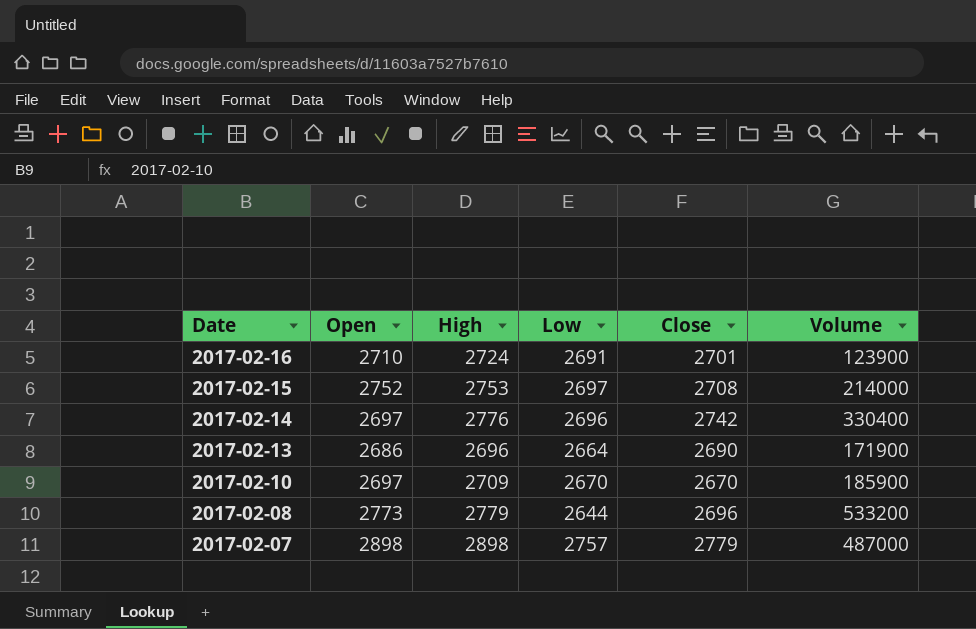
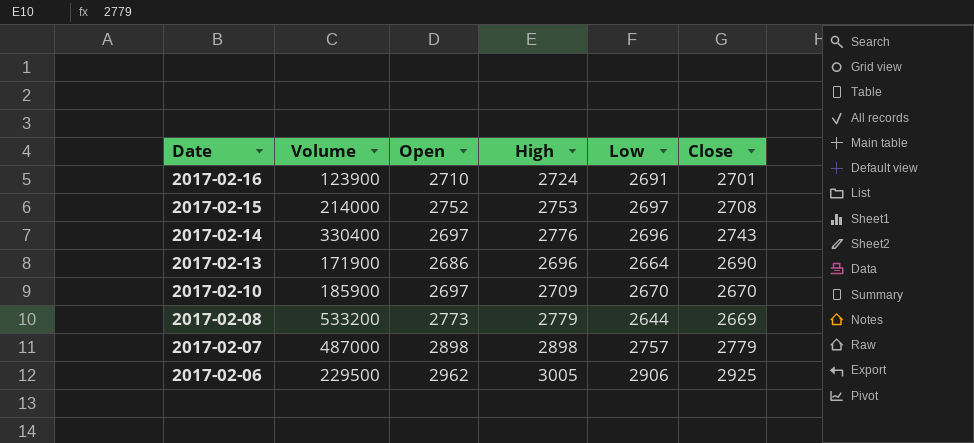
column Volume | position: 6 -> 2
2017-02-14 | Close: 2742 -> 2743
2017-02-08 | Close: 2696 -> 2669
row 2017-02-06: none -> 229500 | 2962 | 3005 | 2906 | 2925

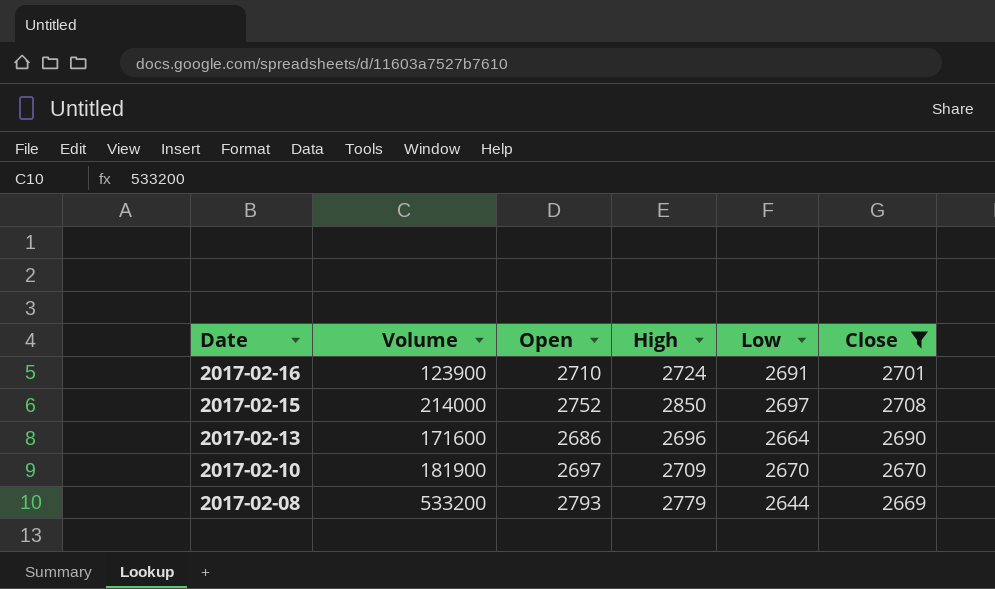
filter: none -> Close <= 2708
2017-02-15 | High: 2753 -> 2850
2017-02-13 | Volume: 171900 -> 171600
2017-02-10 | Volume: 185900 -> 181900
2017-02-08 | Open: 2773 -> 2793

